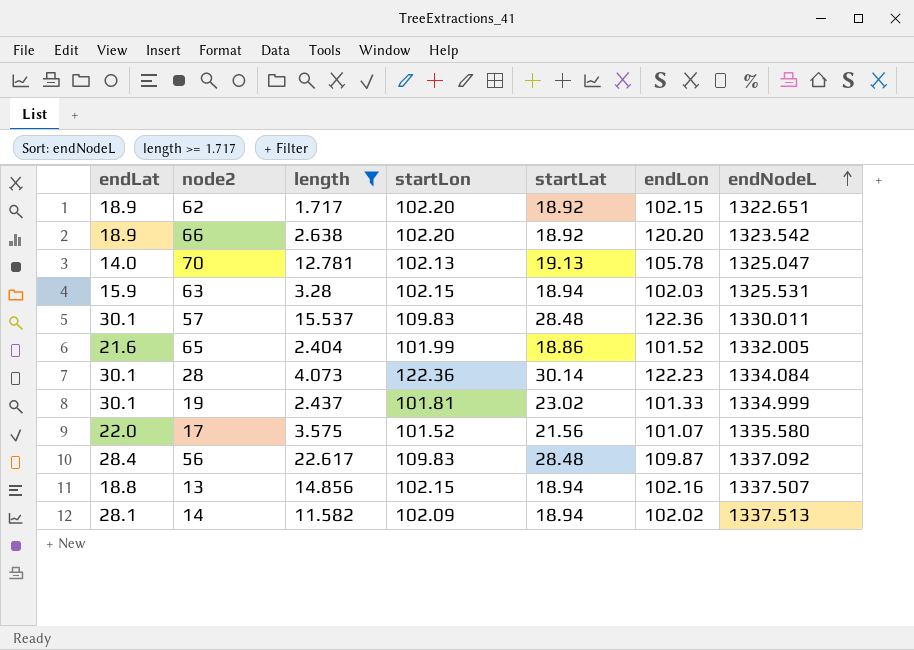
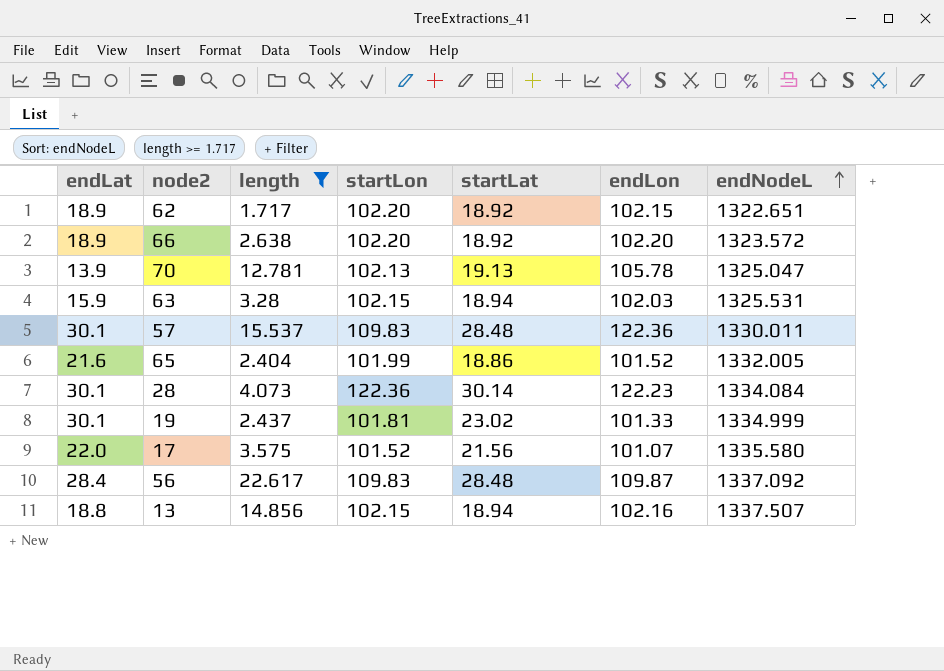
row 14: 28.1 | 11.582 | 102.09 | 18.94 | 102.02 | 1337.513 -> none
66 | endLon: 120.20 -> 102.20
66 | endNodeL: 1323.542 -> 1323.572
70 | endLat: 14.0 -> 13.9

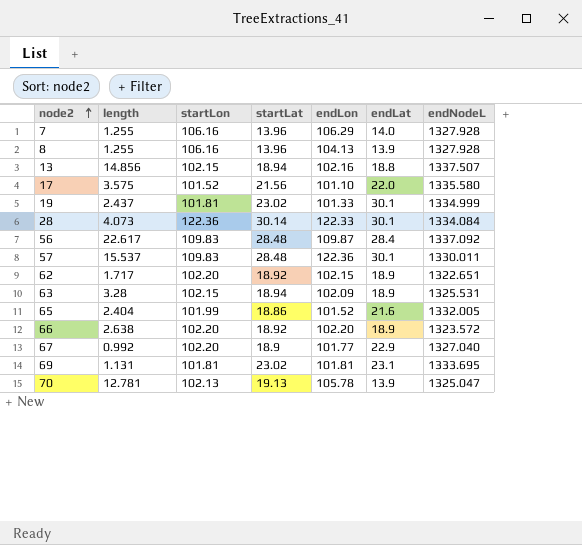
filter: length >= 1.717 -> none
row order: endNodeL ascending -> node2 ascending
column endLat | position: 1 -> 6
17 | endLon: 101.07 -> 101.10
28 | endLon: 122.23 -> 122.33
63 | endLon: 102.03 -> 102.09
63 | endLat: 15.9 -> 18.9

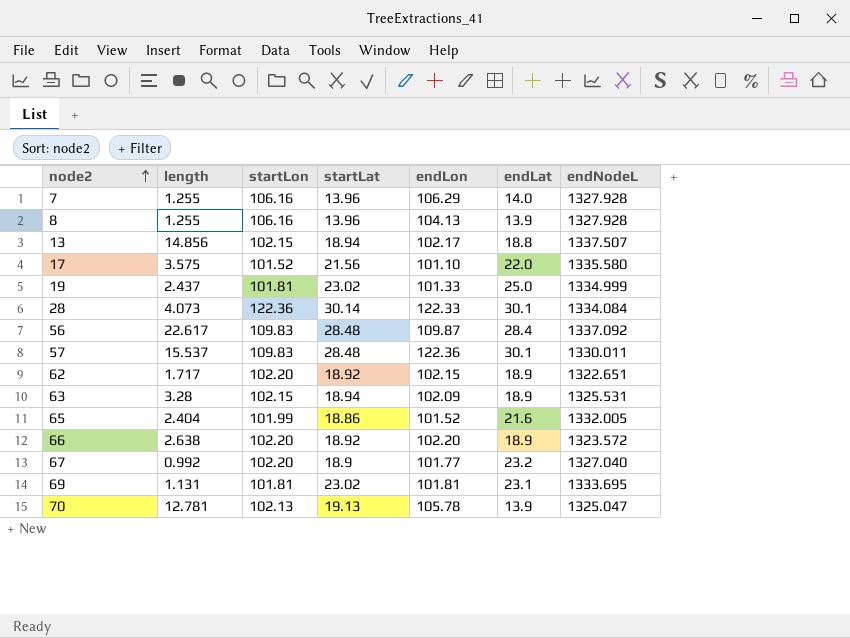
13 | endLon: 102.16 -> 102.17
19 | endLat: 30.1 -> 25.0
67 | endLat: 22.9 -> 23.2

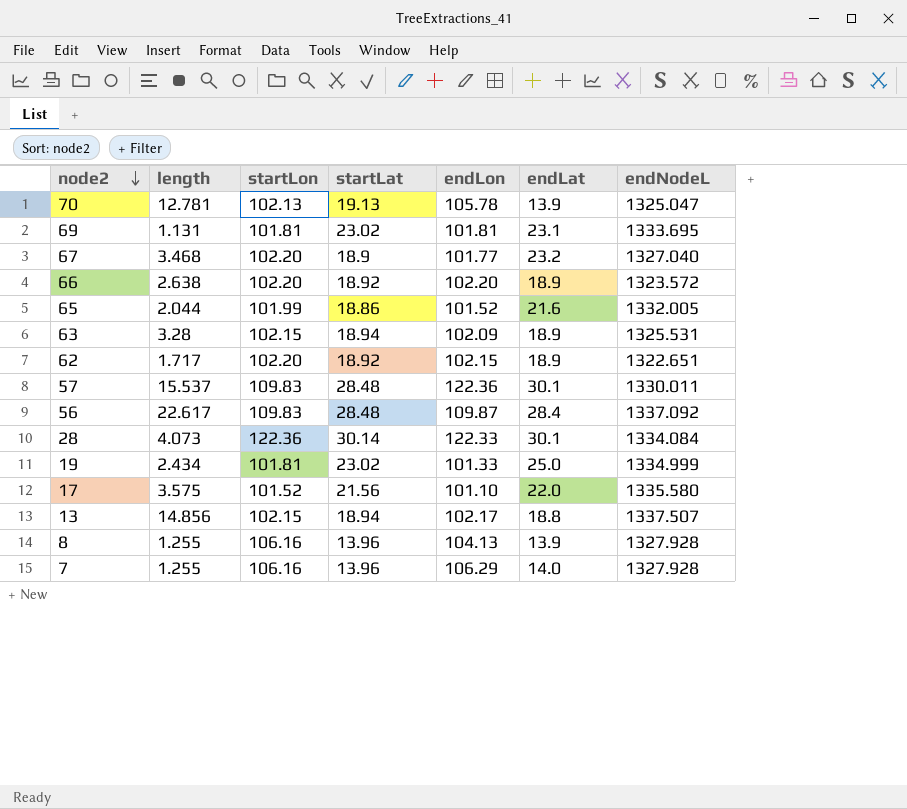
row order: node2 ascending -> node2 descending
67 | length: 0.992 -> 3.468
65 | length: 2.404 -> 2.044
19 | length: 2.437 -> 2.434

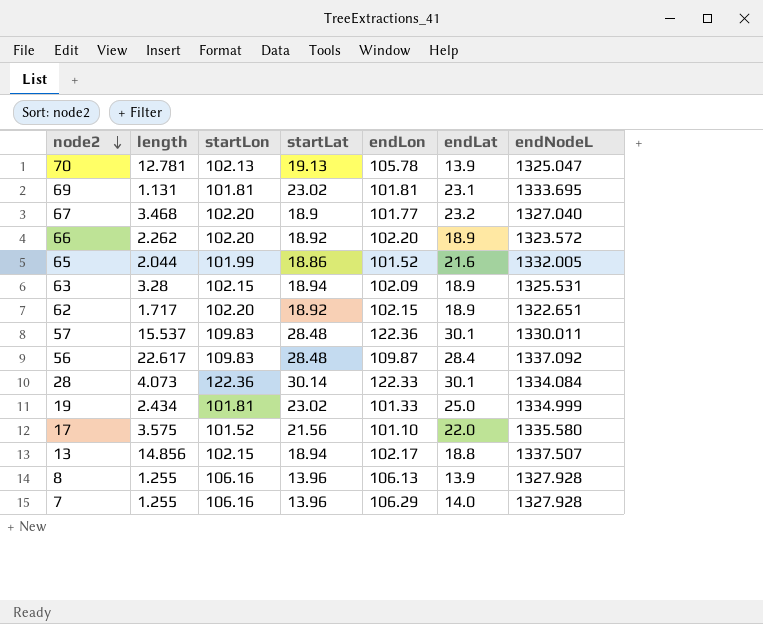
66 | length: 2.638 -> 2.262
8 | endLon: 104.13 -> 106.13

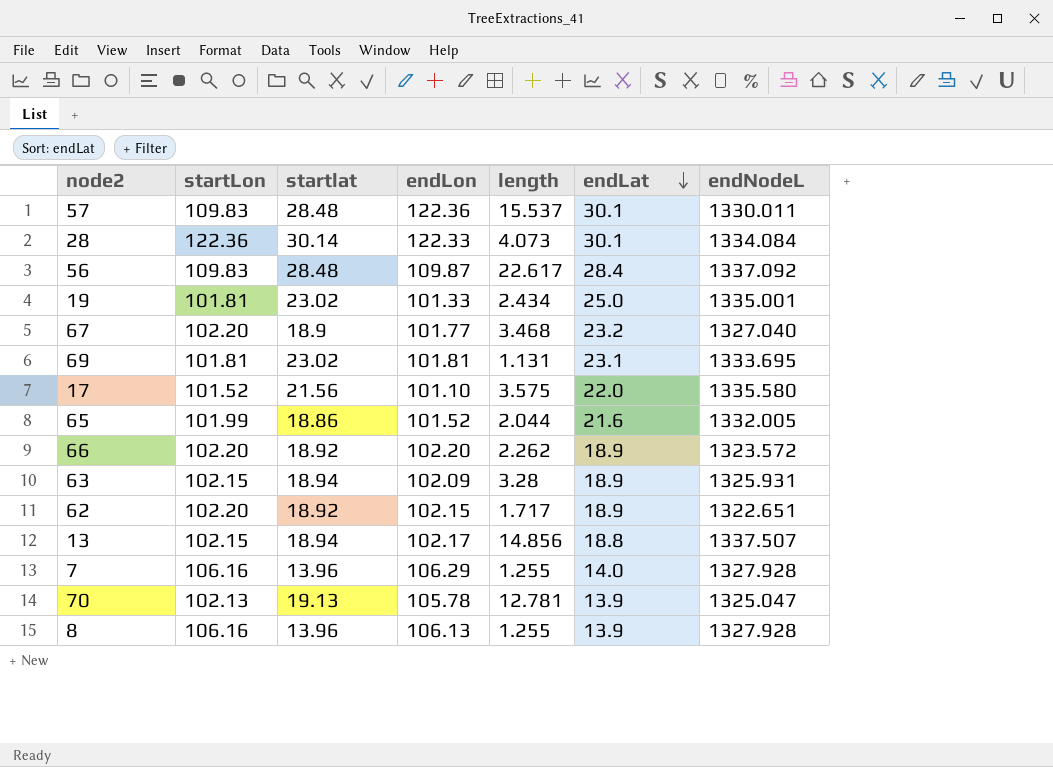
row order: node2 descending -> endLat descending
column name: startLat -> startlat
column length | position: 2 -> 5
19 | endNodeL: 1334.999 -> 1335.001
63 | endNodeL: 1325.531 -> 1325.931

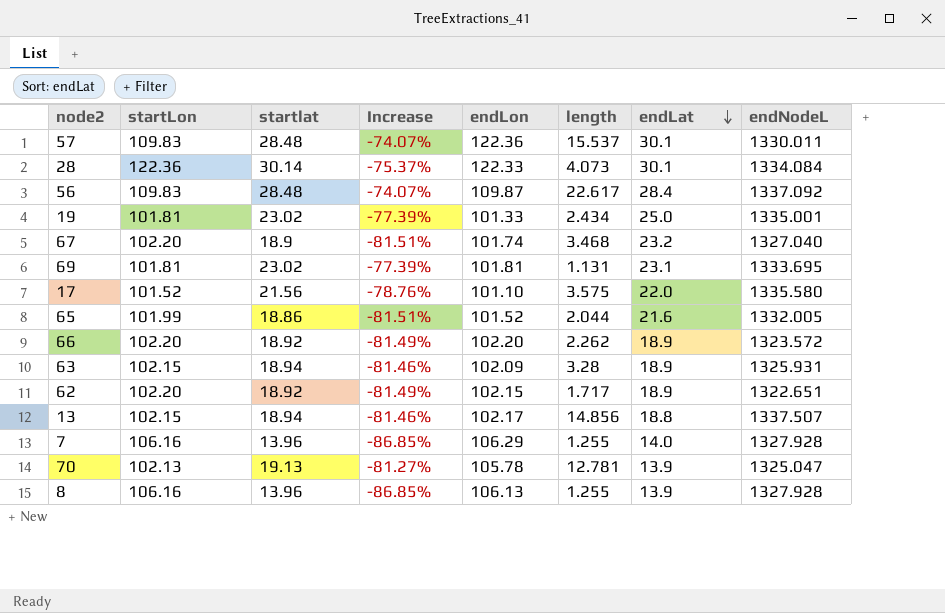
column Increase | formula: none -> ([startlat] - [startLon]) / [startLon]
67 | endLon: 101.77 -> 101.74

